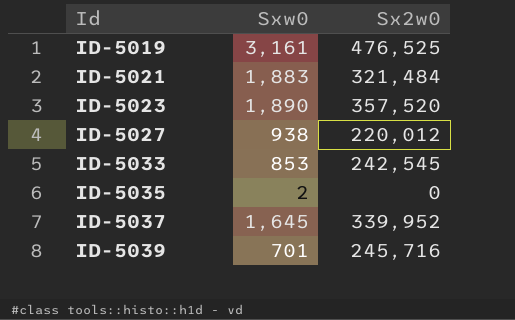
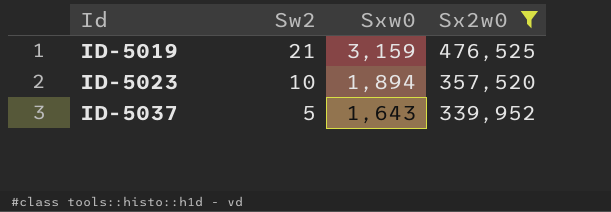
filter: none -> Sx2w0 >= 339,952
column Sw2 | position: none -> 2
ID-5019 | Sxw0: 3,161 -> 3,159
ID-5023 | Sxw0: 1,890 -> 1,894
ID-5037 | Sxw0: 1,645 -> 1,643

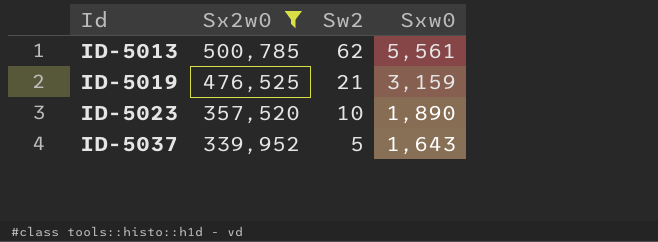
column Sx2w0 | position: 4 -> 2
row ID-5013: none -> 500,785 | 62 | 5,561
ID-5023 | Sxw0: 1,894 -> 1,890

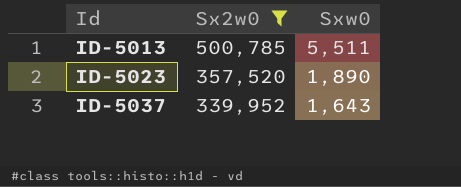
column Sw2 | position: 3 -> none
row ID-5019: 476,525 | 21 | 3,159 -> none
ID-5013 | Sxw0: 5,561 -> 5,511

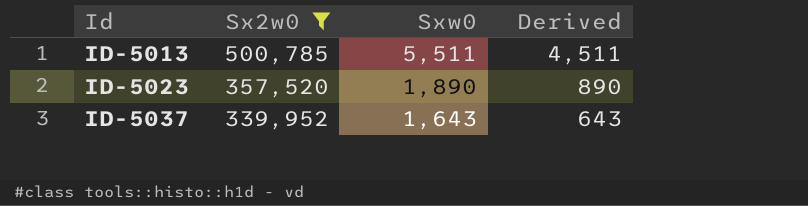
column Derived | formula: none -> [Sxw0] - 1000

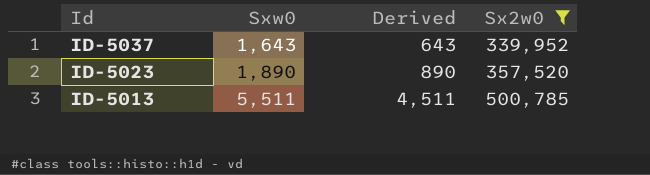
row order: Id ascending -> Id descending
column Sx2w0 | position: 2 -> 4

